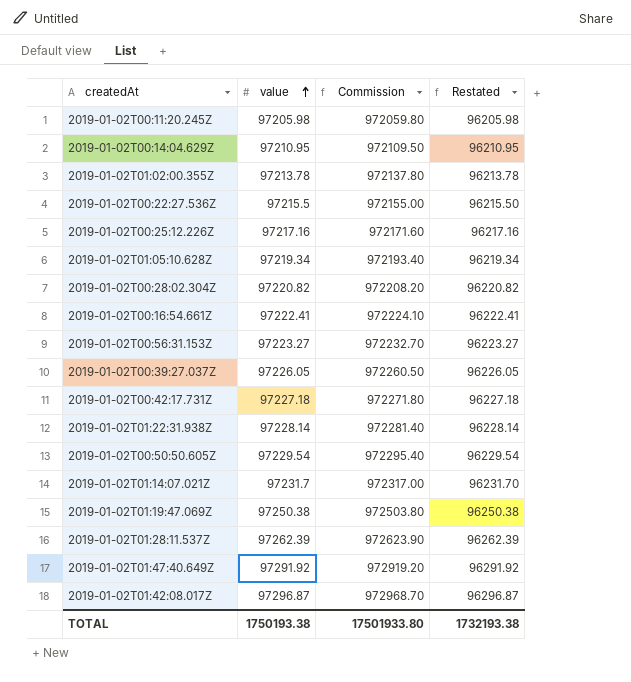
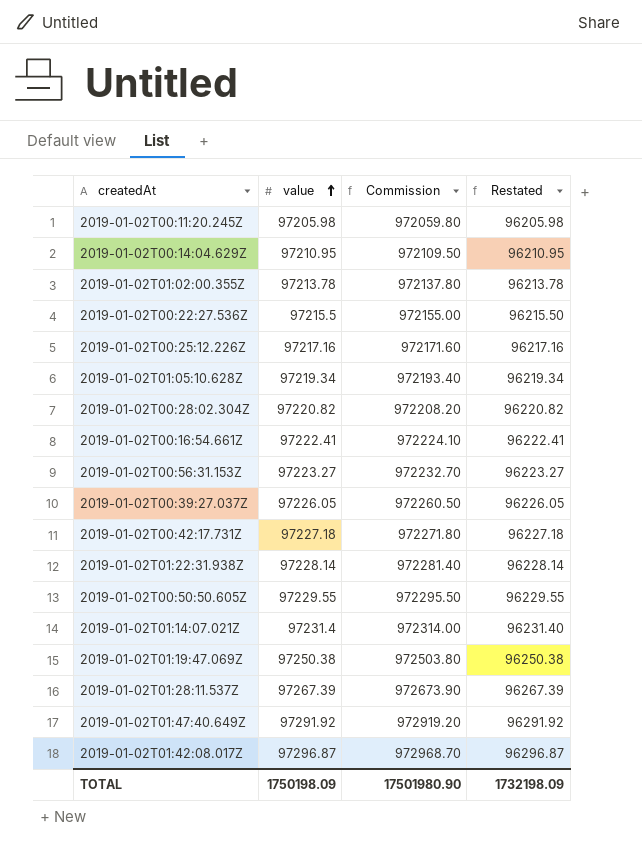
2019-01-02T00:50:50.605Z | value: 97229.54 -> 97229.55
2019-01-02T00:50:50.605Z | Commission: 972295.40 -> 972295.50
2019-01-02T00:50:50.605Z | Restated: 96229.54 -> 96229.55
2019-01-02T01:14:07.021Z | value: 97231.7 -> 97231.4
2019-01-02T01:14:07.021Z | Commission: 972317.00 -> 972314.00
2019-01-02T01:14:07.021Z | Restated: 96231.70 -> 96231.40
2019-01-02T01:28:11.537Z | value: 97262.39 -> 97267.39
2019-01-02T01:28:11.537Z | Commission: 972623.90 -> 972673.90
2019-01-02T01:28:11.537Z | Restated: 96262.39 -> 96267.39
TOTAL | value: 1750193.38 -> 1750198.09
TOTAL | Commission: 17501933.80 -> 17501980.90
TOTAL | Restated: 1732193.38 -> 1732198.09

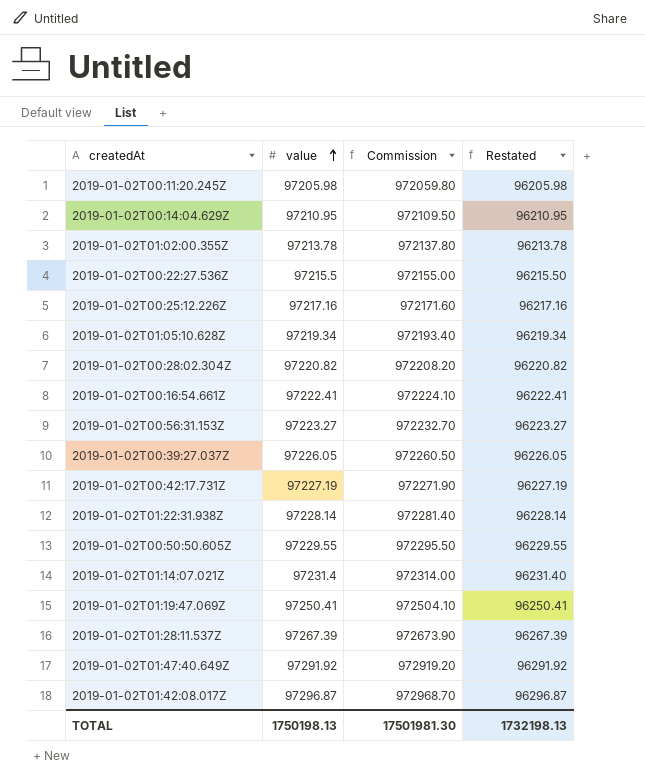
2019-01-02T00:42:17.731Z | value: 97227.18 -> 97227.19
2019-01-02T00:42:17.731Z | Commission: 972271.80 -> 972271.90
2019-01-02T00:42:17.731Z | Restated: 96227.18 -> 96227.19
2019-01-02T01:19:47.069Z | value: 97250.38 -> 97250.41
2019-01-02T01:19:47.069Z | Commission: 972503.80 -> 972504.10
2019-01-02T01:19:47.069Z | Restated: 96250.38 -> 96250.41
TOTAL | value: 1750198.09 -> 1750198.13
TOTAL | Commission: 17501980.90 -> 17501981.30
TOTAL | Restated: 1732198.09 -> 1732198.13

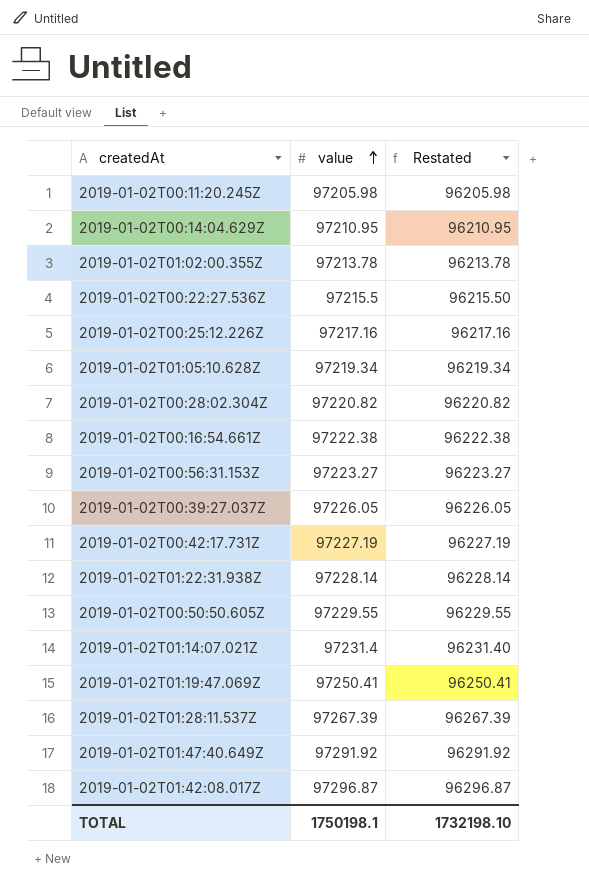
column Commission | formula: [value] * 10 -> none
2019-01-02T00:16:54.661Z | value: 97222.41 -> 97222.38
2019-01-02T00:16:54.661Z | Restated: 96222.41 -> 96222.38
TOTAL | value: 1750198.13 -> 1750198.1
TOTAL | Restated: 1732198.13 -> 1732198.10

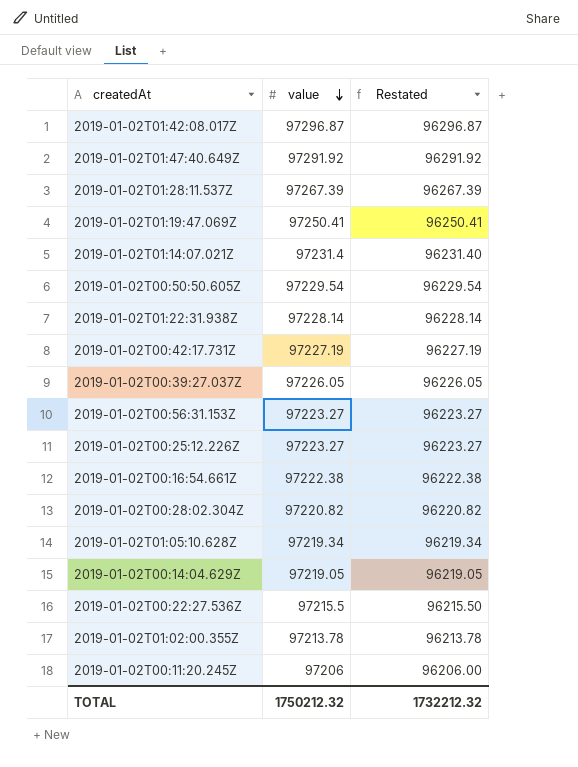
row order: value ascending -> value descending
2019-01-02T00:50:50.605Z | value: 97229.55 -> 97229.54
2019-01-02T00:50:50.605Z | Restated: 96229.55 -> 96229.54
2019-01-02T00:25:12.226Z | value: 97217.16 -> 97223.27
2019-01-02T00:25:12.226Z | Restated: 96217.16 -> 96223.27
2019-01-02T00:14:04.629Z | value: 97210.95 -> 97219.05
2019-01-02T00:14:04.629Z | Restated: 96210.95 -> 96219.05
2019-01-02T00:11:20.245Z | value: 97205.98 -> 97206
2019-01-02T00:11:20.245Z | Restated: 96205.98 -> 96206.00
TOTAL | value: 1750198.1 -> 1750212.32
TOTAL | Restated: 1732198.10 -> 1732212.32

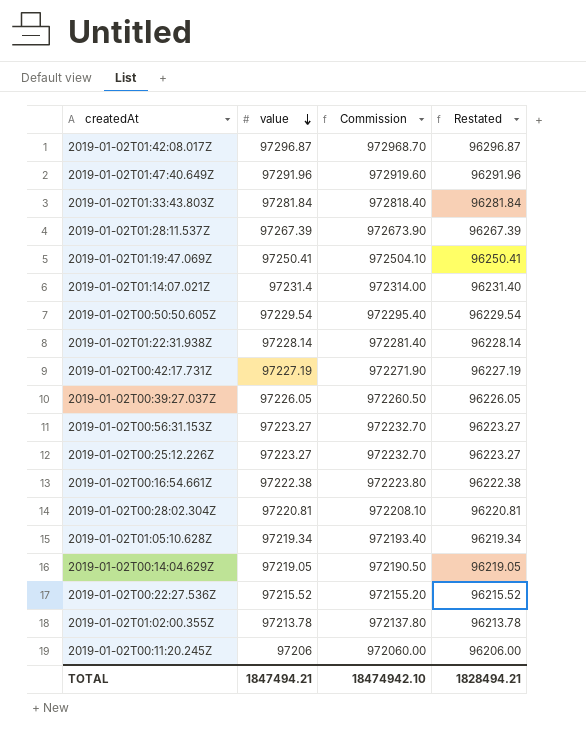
column Commission | formula: none -> [value] * 10
2019-01-02T01:47:40.649Z | value: 97291.92 -> 97291.96
2019-01-02T01:47:40.649Z | Restated: 96291.92 -> 96291.96
row 2019-01-02T01:33:43.803Z: none -> 97281.84 | 972818.40 | 96281.84
2019-01-02T00:28:02.304Z | value: 97220.82 -> 97220.81
2019-01-02T00:28:02.304Z | Restated: 96220.82 -> 96220.81
2019-01-02T00:22:27.536Z | value: 97215.5 -> 97215.52
2019-01-02T00:22:27.536Z | Restated: 96215.50 -> 96215.52
TOTAL | value: 1750212.32 -> 1847494.21
TOTAL | Restated: 1732212.32 -> 1828494.21

